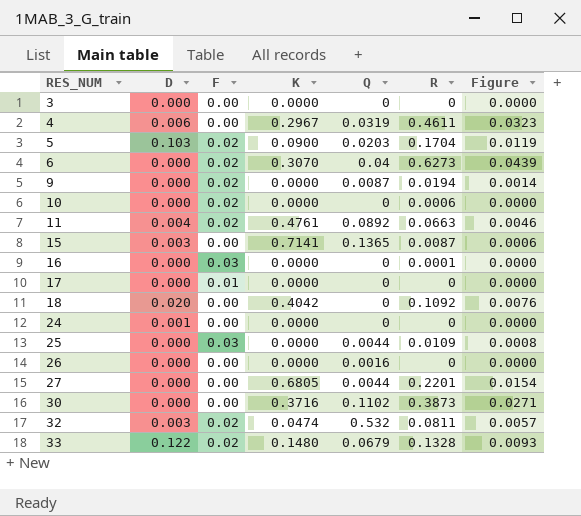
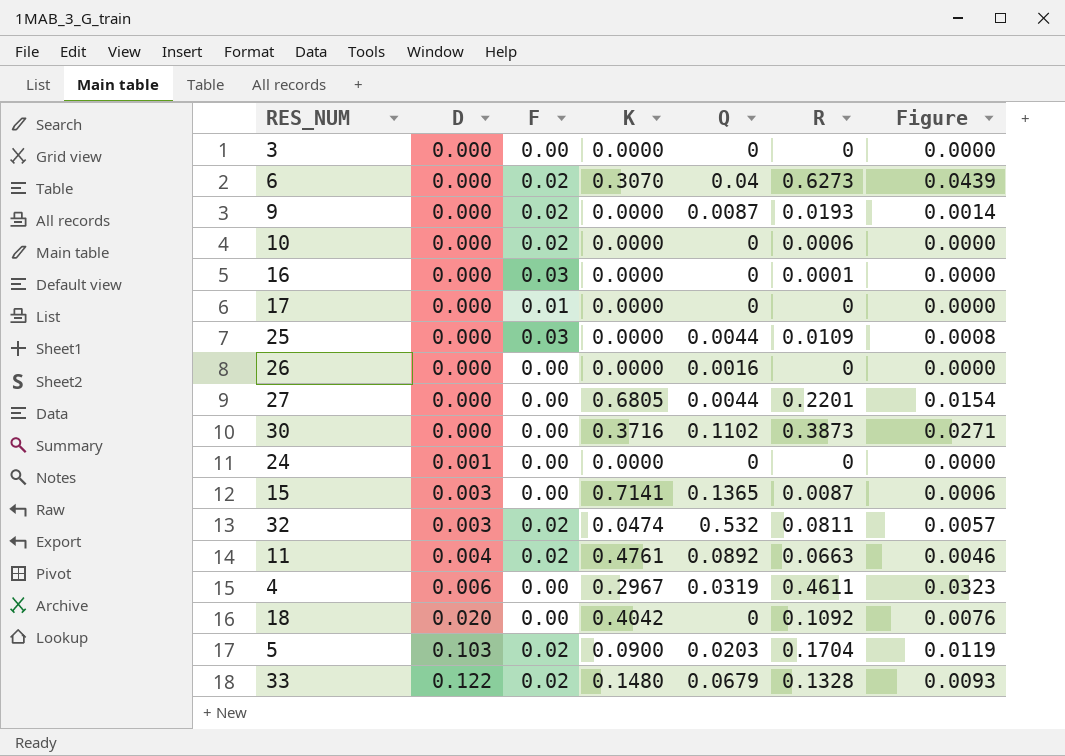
row order: RES_NUM ascending -> D ascending
9 | R: 0.0194 -> 0.0193

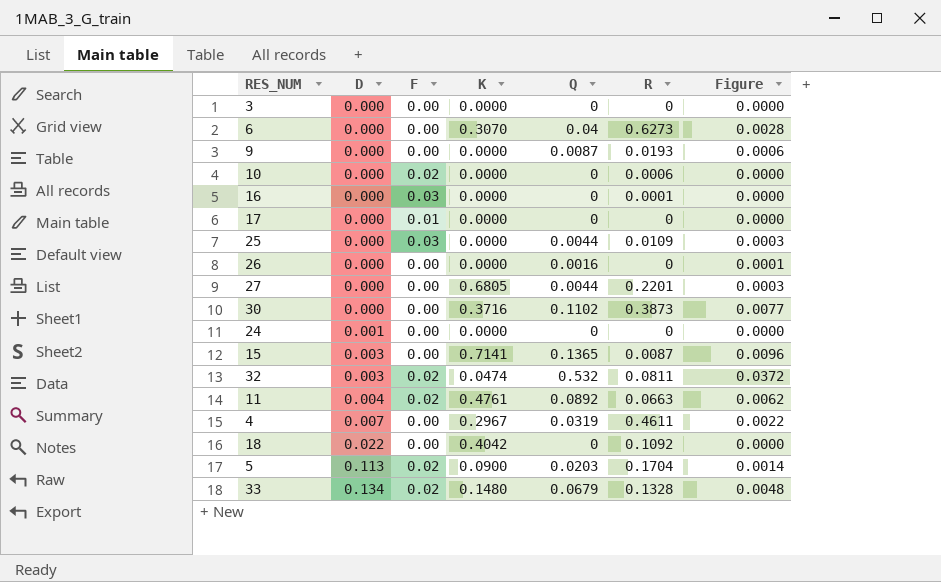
column Figure | formula: [R] * 0.07 -> [Q] * 0.07
6 | F: 0.02 -> 0.00
9 | F: 0.02 -> 0.00
4 | D: 0.006 -> 0.007
18 | D: 0.020 -> 0.022
5 | D: 0.103 -> 0.113
33 | D: 0.122 -> 0.134

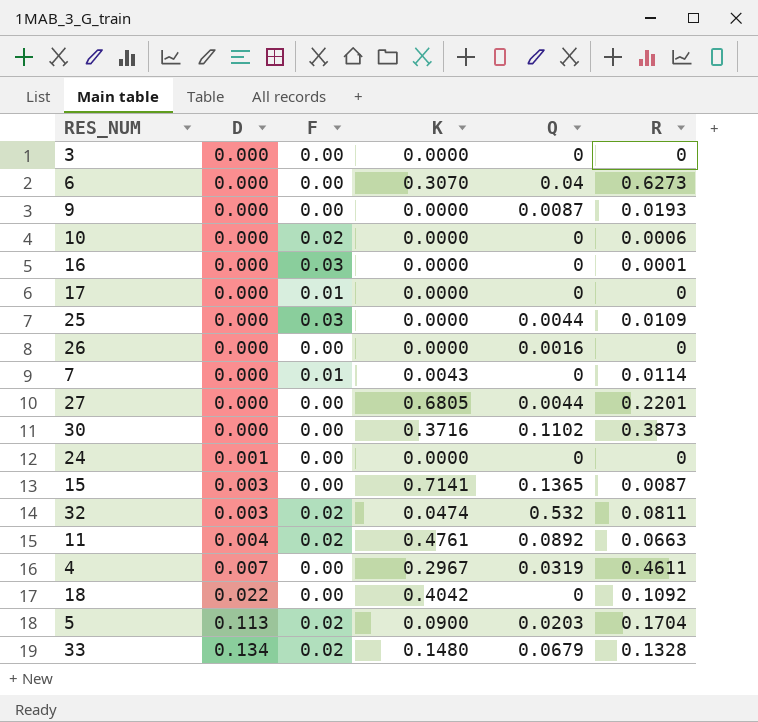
column Figure | formula: [Q] * 0.07 -> none
row 7: none -> 0.000 | 0.01 | 0.0043 | 0 | 0.0114

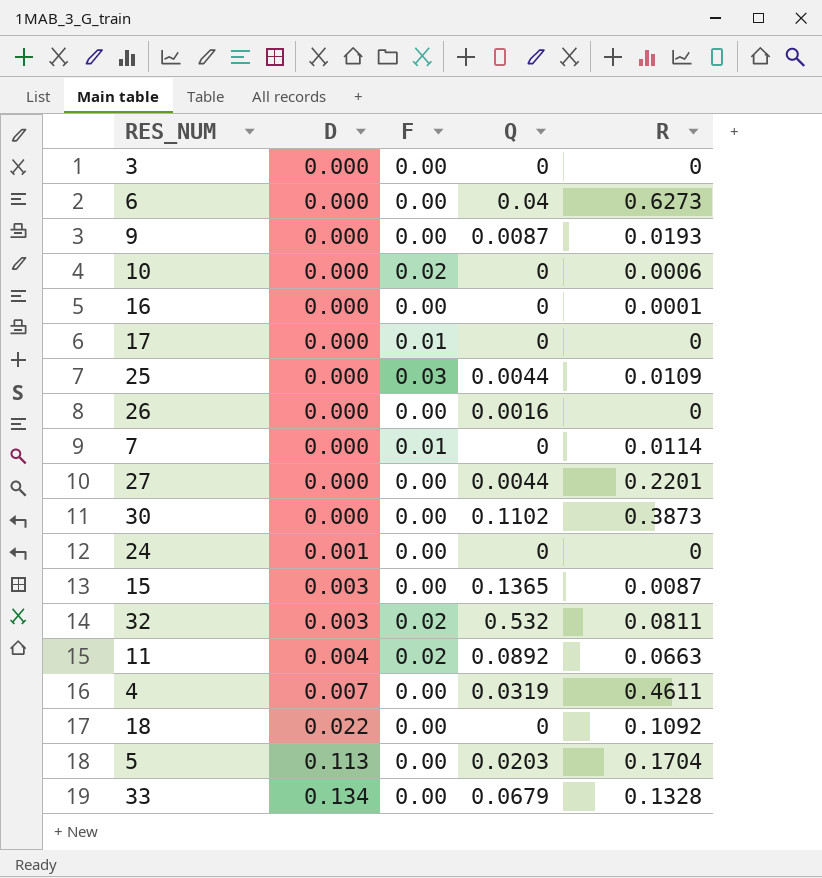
column K | position: 4 -> none
16 | F: 0.03 -> 0.00
5 | F: 0.02 -> 0.00
33 | F: 0.02 -> 0.00

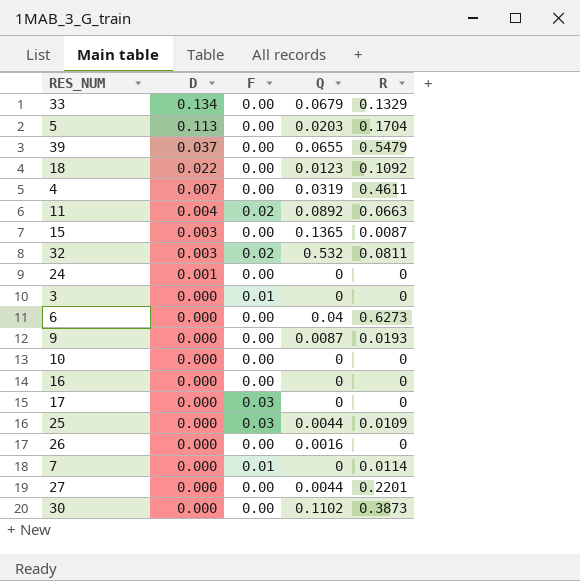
row order: D ascending -> D descending
33 | R: 0.1328 -> 0.1329
row 39: none -> 0.037 | 0.00 | 0.0655 | 0.5479
18 | Q: 0 -> 0.0123
3 | F: 0.00 -> 0.01
10 | F: 0.02 -> 0.00
10 | R: 0.0006 -> 0
16 | R: 0.0001 -> 0
17 | F: 0.01 -> 0.03

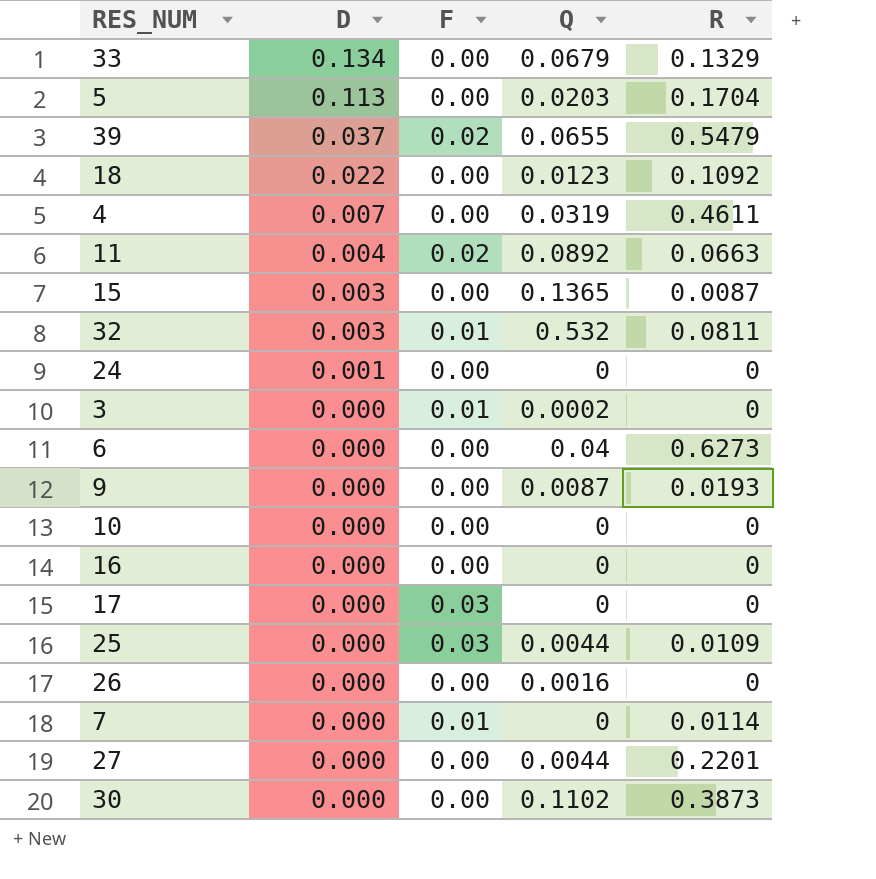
39 | F: 0.00 -> 0.02
32 | F: 0.02 -> 0.01
3 | Q: 0 -> 0.0002

